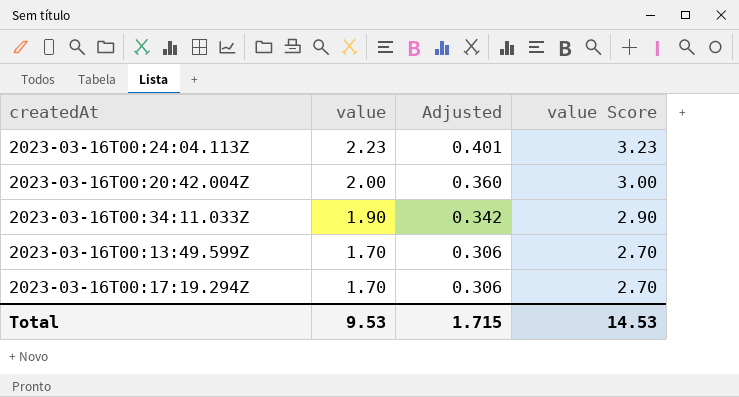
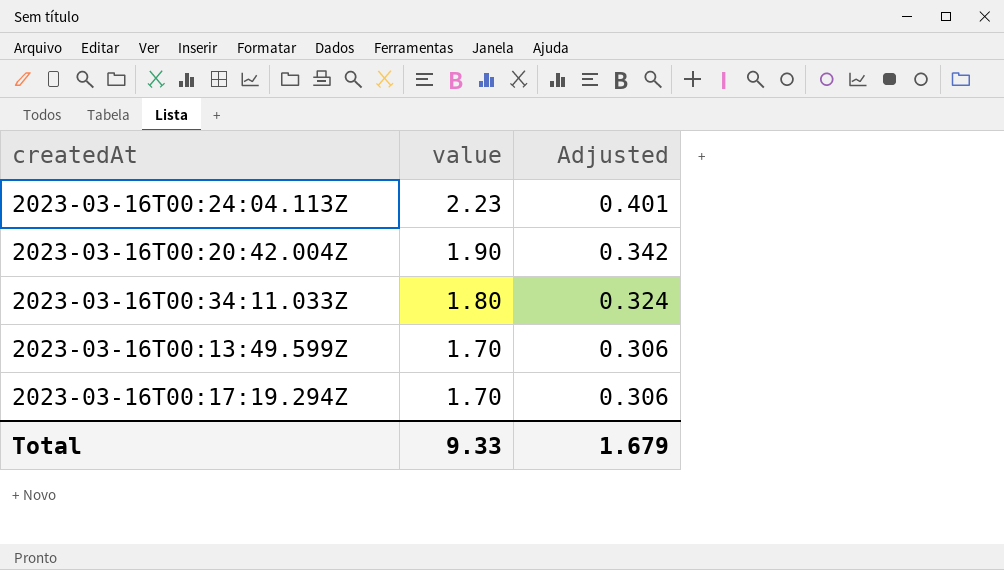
column value Score | formula: [value] + 1 -> none
2023-03-16T00:20:42.004Z | value: 2.00 -> 1.90
2023-03-16T00:20:42.004Z | Adjusted: 0.360 -> 0.342
2023-03-16T00:34:11.033Z | value: 1.90 -> 1.80
2023-03-16T00:34:11.033Z | Adjusted: 0.342 -> 0.324
Total | value: 9.53 -> 9.33
Total | Adjusted: 1.715 -> 1.679

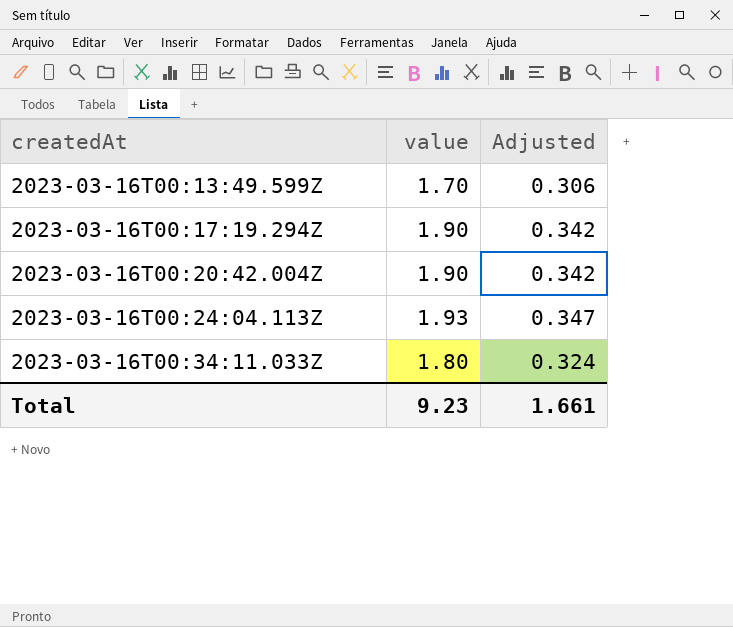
row order: value descending -> createdAt ascending
2023-03-16T00:17:19.294Z | value: 1.70 -> 1.90
2023-03-16T00:17:19.294Z | Adjusted: 0.306 -> 0.342
2023-03-16T00:24:04.113Z | value: 2.23 -> 1.93
2023-03-16T00:24:04.113Z | Adjusted: 0.401 -> 0.347
Total | value: 9.33 -> 9.23
Total | Adjusted: 1.679 -> 1.661

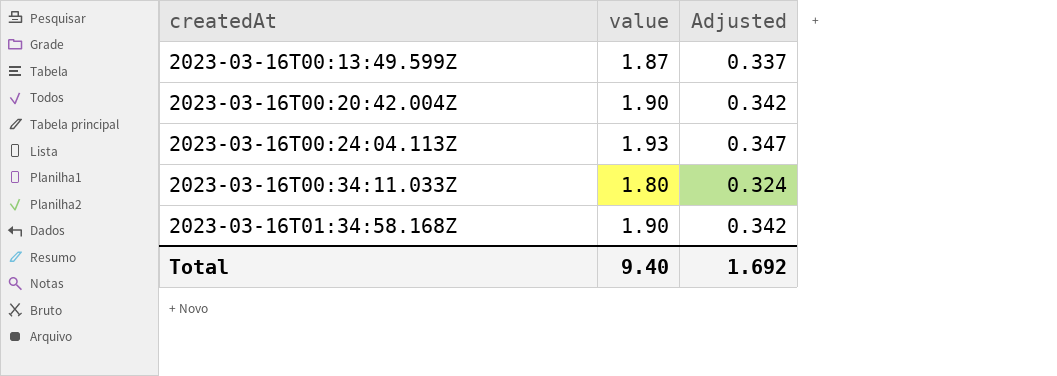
row 2023-03-16T00:17:19.294Z: 1.90 | 0.342 -> none
2023-03-16T00:13:49.599Z | value: 1.70 -> 1.87
2023-03-16T00:13:49.599Z | Adjusted: 0.306 -> 0.337
row 2023-03-16T01:34:58.168Z: none -> 1.90 | 0.342
Total | value: 9.23 -> 9.40
Total | Adjusted: 1.661 -> 1.692

